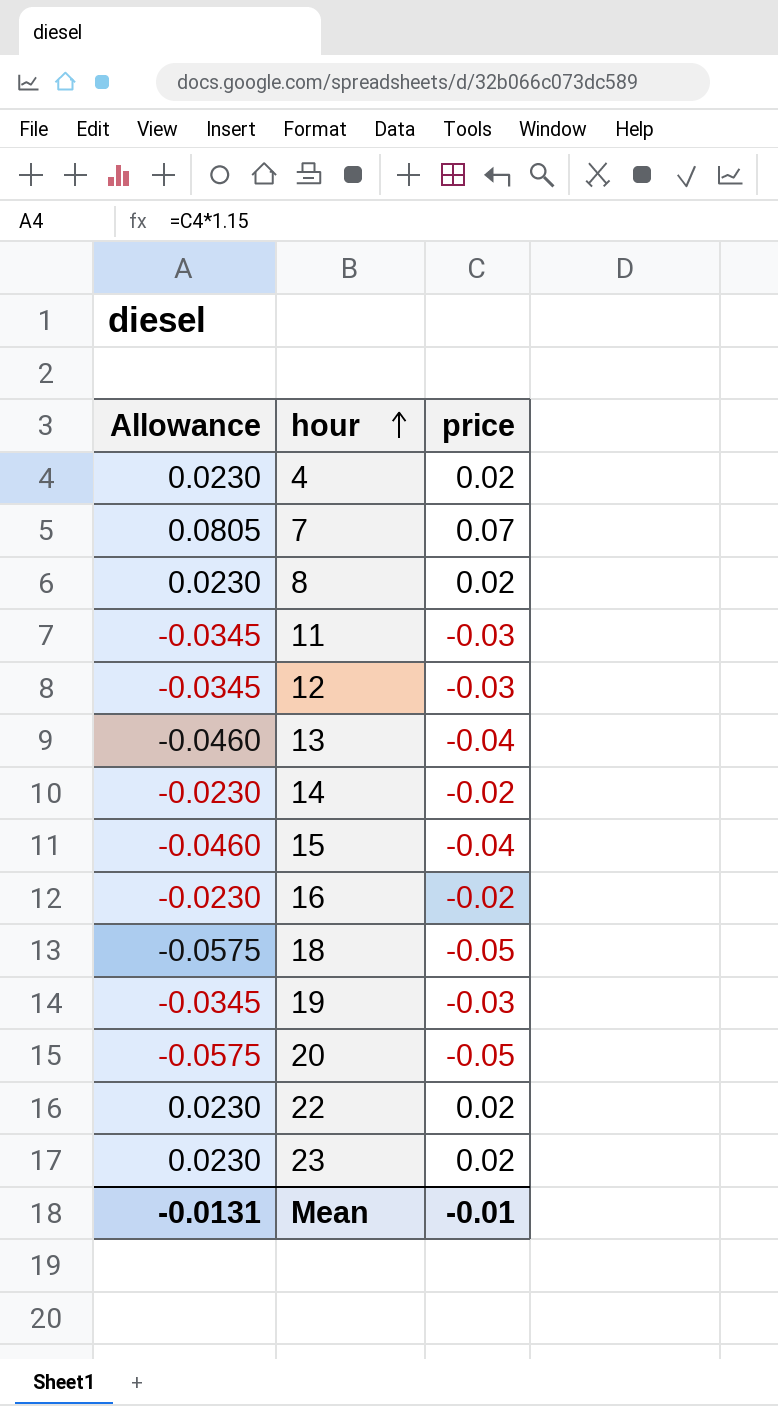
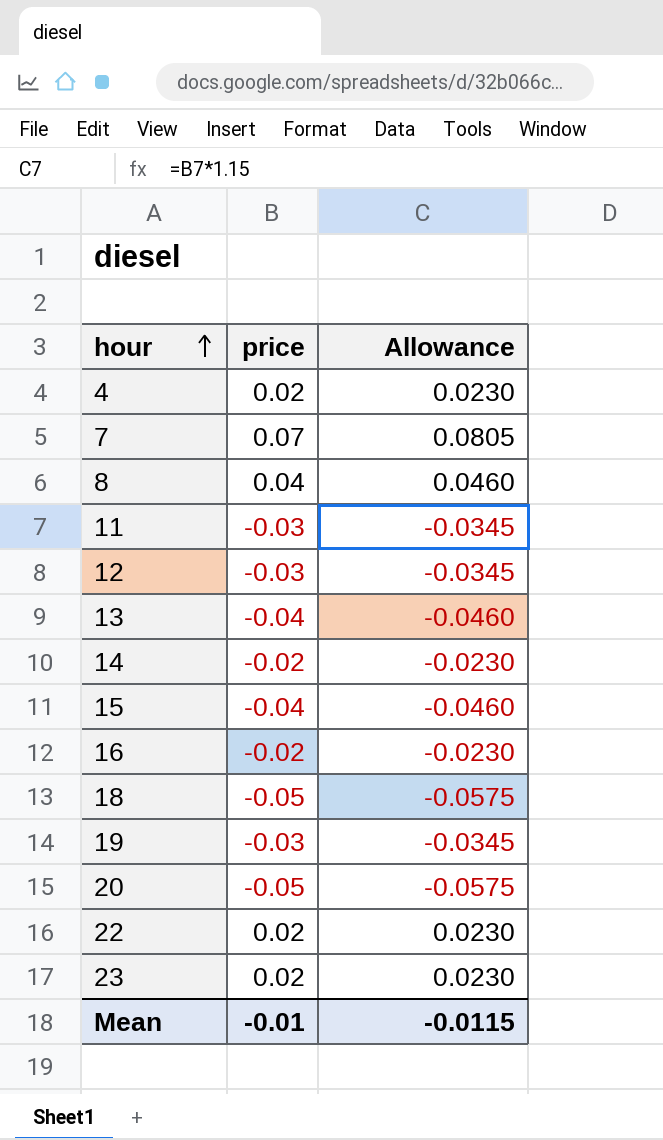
column Allowance | position: 1 -> 3
8 | price: 0.02 -> 0.04
8 | Allowance: 0.0230 -> 0.0460
Mean | Allowance: -0.0131 -> -0.0115

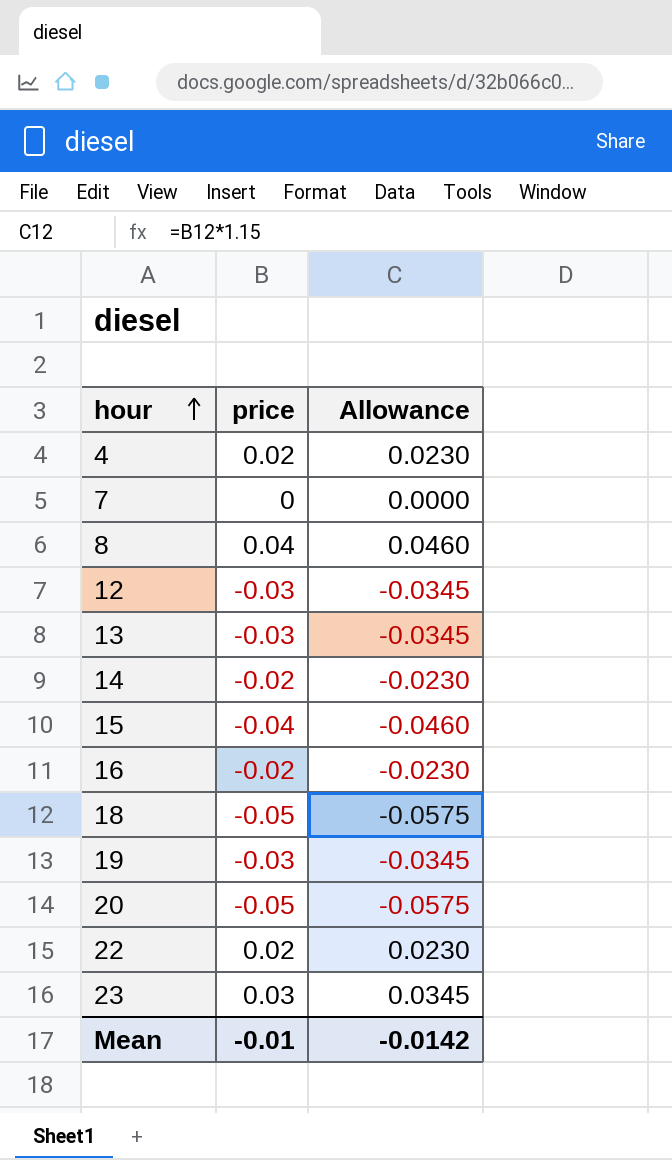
row 11: -0.03 | -0.0345 -> none
7 | price: 0.07 -> 0
7 | Allowance: 0.0805 -> 0.0000
13 | price: -0.04 -> -0.03
13 | Allowance: -0.0460 -> -0.0345
23 | price: 0.02 -> 0.03
23 | Allowance: 0.0230 -> 0.0345
Mean | Allowance: -0.0115 -> -0.0142

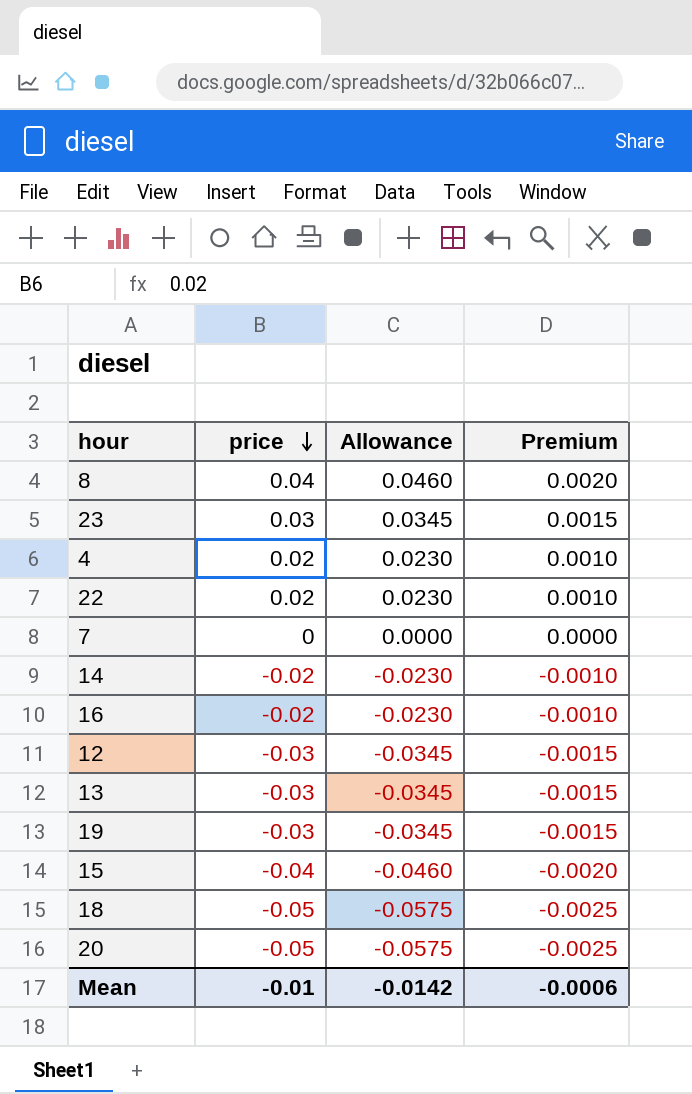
row order: hour ascending -> price descending
column Premium | formula: none -> [price] * 0.05

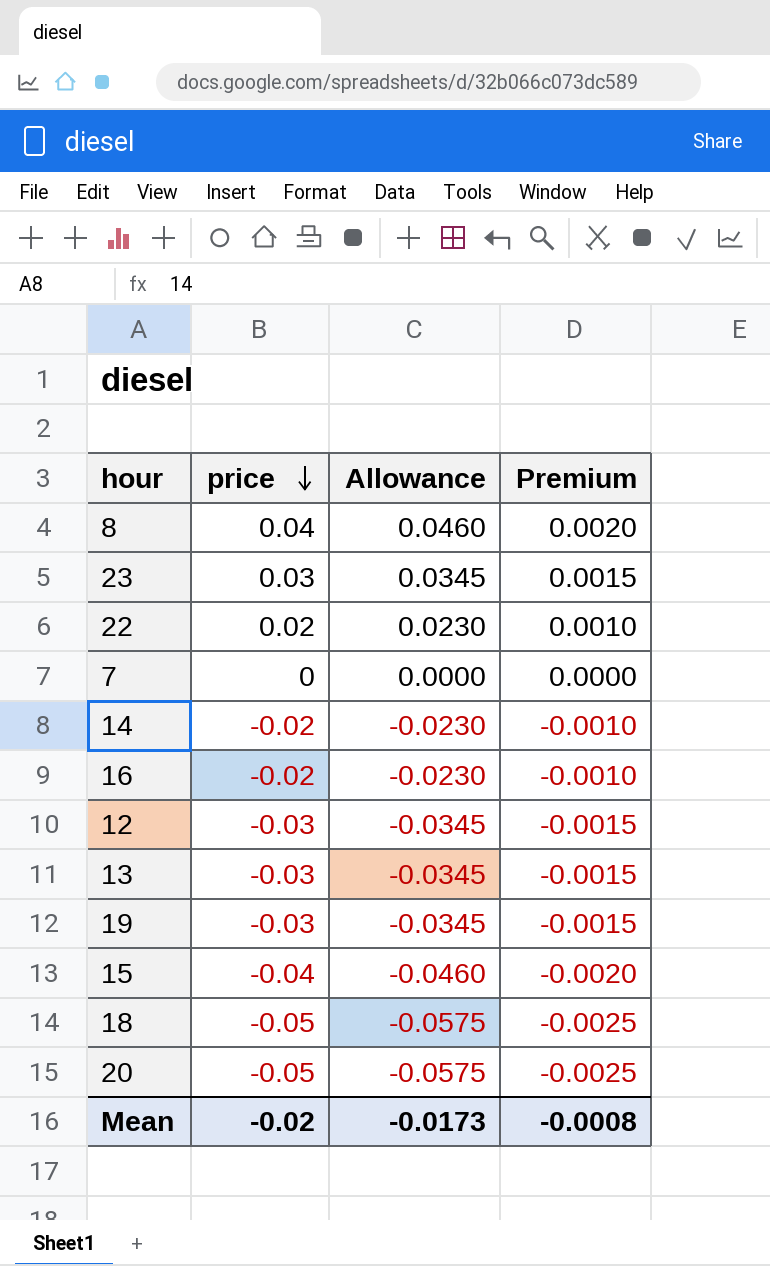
row 4: 0.02 | 0.0230 | 0.0010 -> none
Mean | price: -0.01 -> -0.02
Mean | Allowance: -0.0142 -> -0.0173
Mean | Premium: -0.0006 -> -0.0008

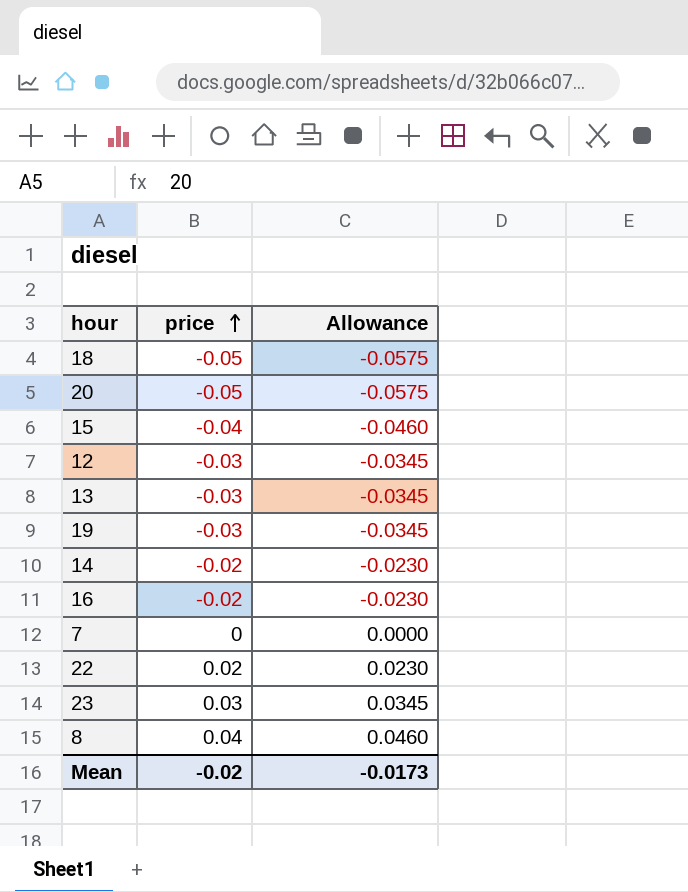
row order: price descending -> price ascending
column Premium | formula: [price] * 0.05 -> none

